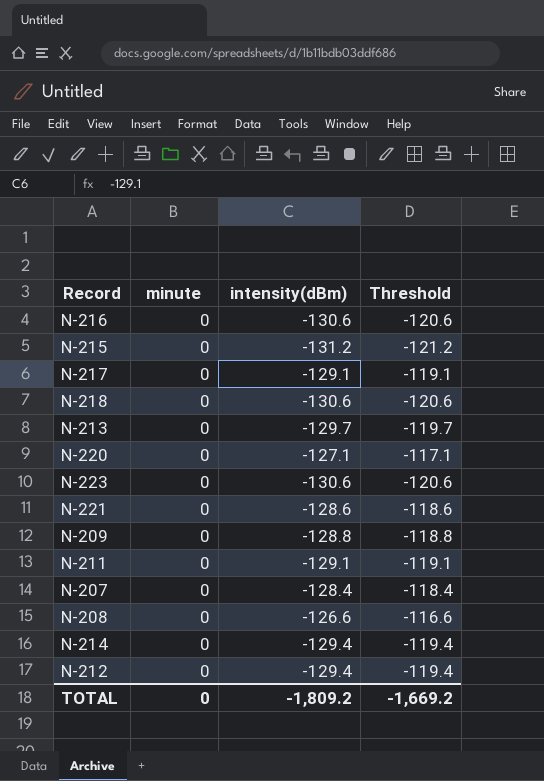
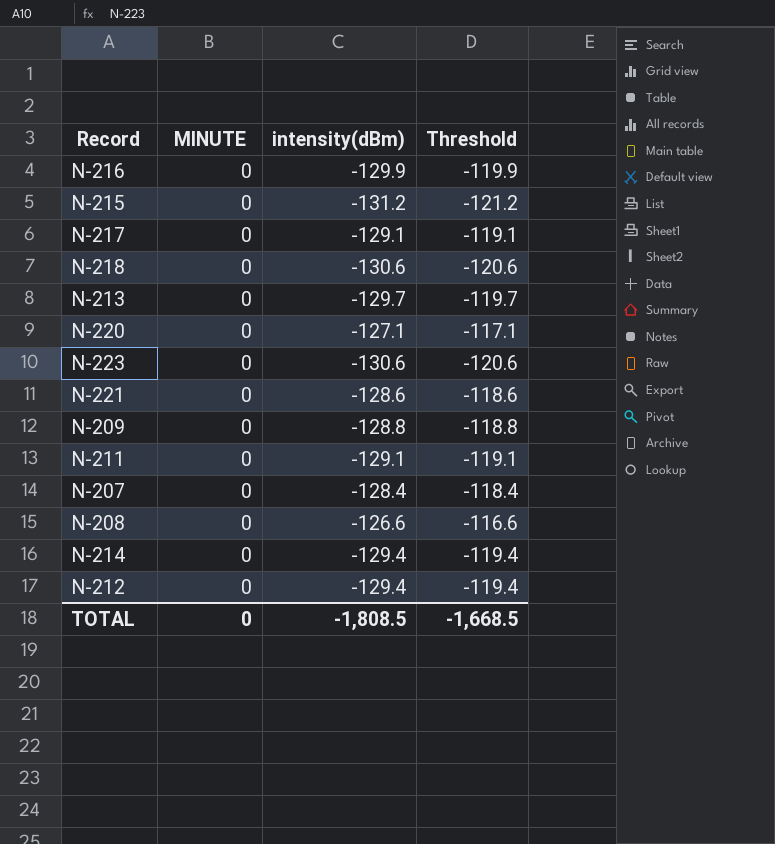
column name: minute -> MINUTE
N-216 | intensity(dBm): -130.6 -> -129.9
N-216 | Threshold: -120.6 -> -119.9
TOTAL | intensity(dBm): -1,809.2 -> -1,808.5
TOTAL | Threshold: -1,669.2 -> -1,668.5

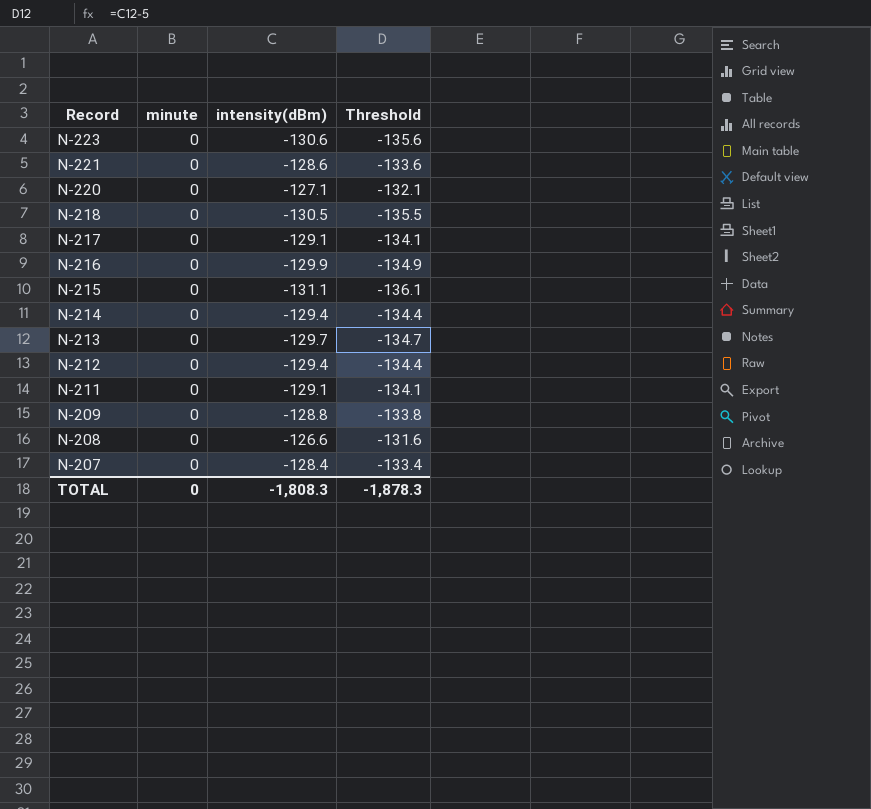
row order: none -> Record descending
column name: MINUTE -> minute
column Threshold | formula: [intensity(dBm)] + 10 -> [intensity(dBm)] - 5
N-218 | intensity(dBm): -130.6 -> -130.5
N-215 | intensity(dBm): -131.2 -> -131.1
TOTAL | intensity(dBm): -1,808.5 -> -1,808.3
TOTAL | Threshold: -1,668.5 -> -1,878.3

